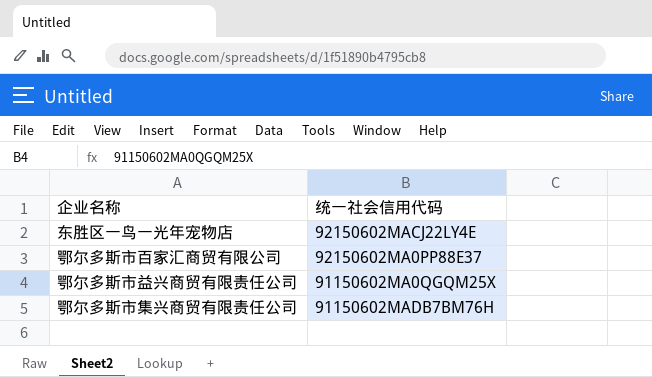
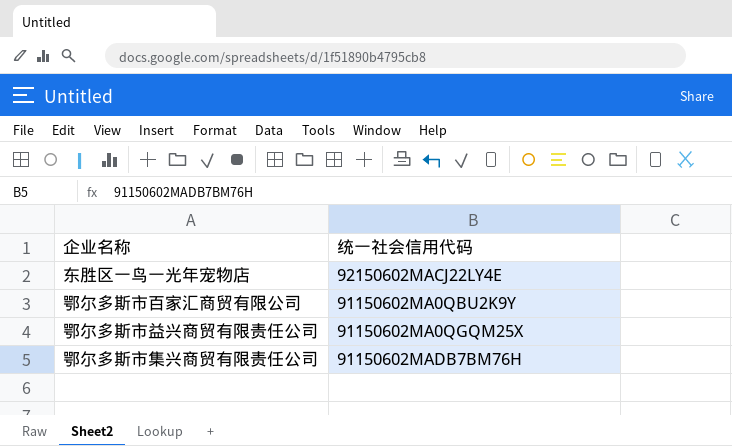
鄂尔多斯市百家汇商贸有限公司 | 统一社会信用代码: 92150602MA0PP88E37 -> 91150602MA0QBU2K9Y

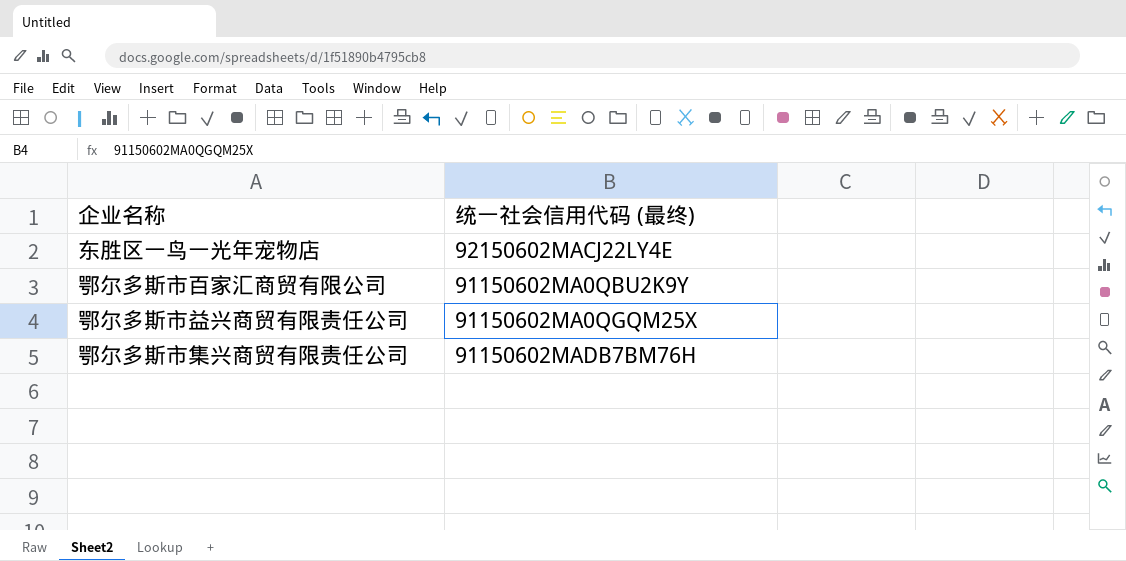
column name: 统一社会信用代码 -> 统一社会信用代码 (最终)

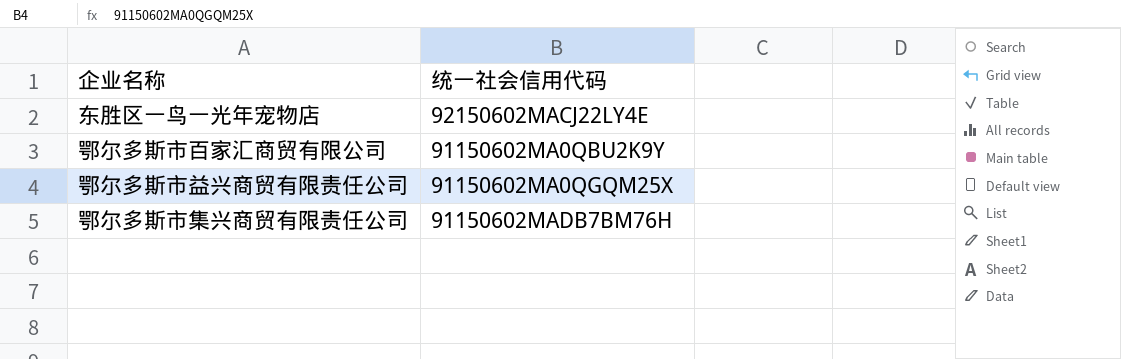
column name: 统一社会信用代码 (最终) -> 统一社会信用代码

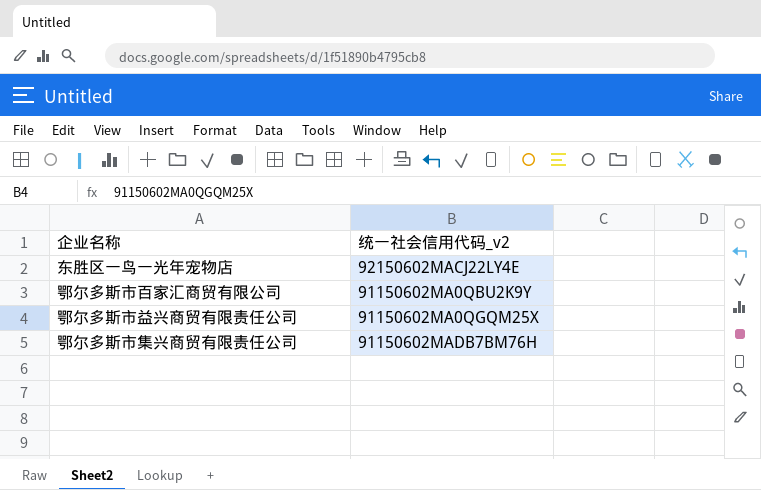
column name: 统一社会信用代码 -> 统一社会信用代码_v2

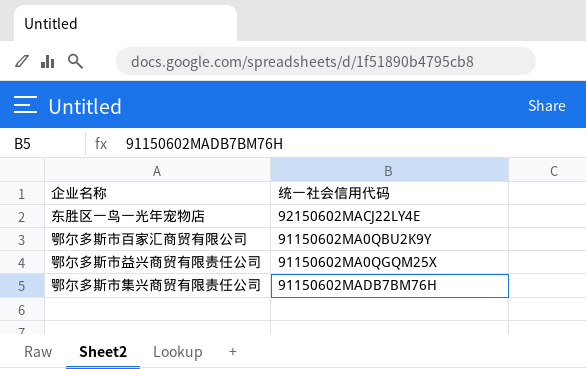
column name: 统一社会信用代码_v2 -> 统一社会信用代码

